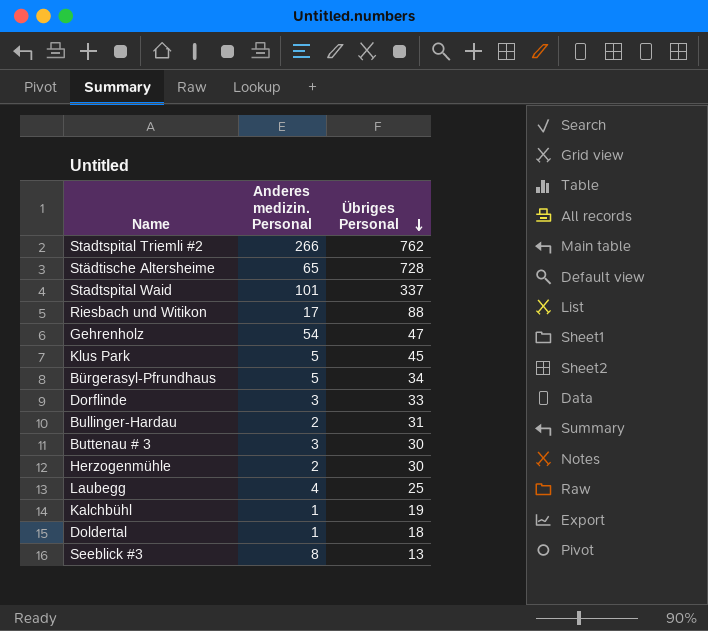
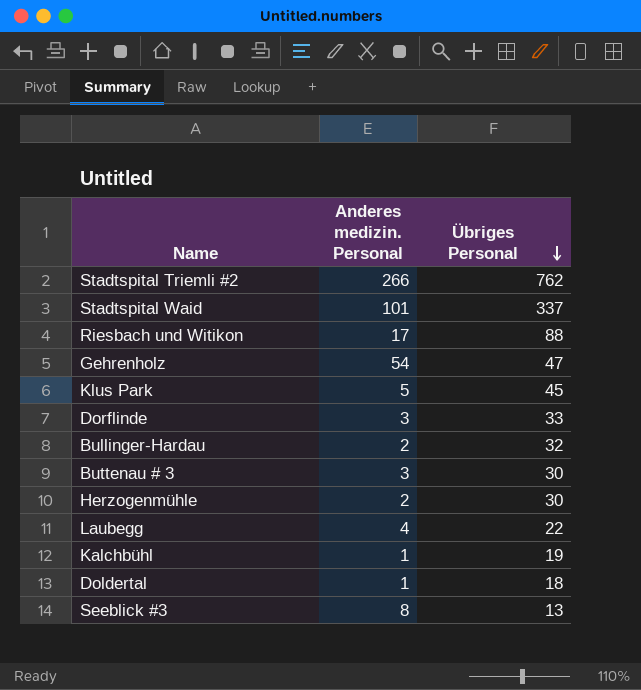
row Städtische Altersheime: 65 | 728 -> none
row Bürgerasyl-Pfrundhaus: 5 | 34 -> none
Bullinger-Hardau | Übriges Personal: 31 -> 32
Laubegg | Übriges Personal: 25 -> 22

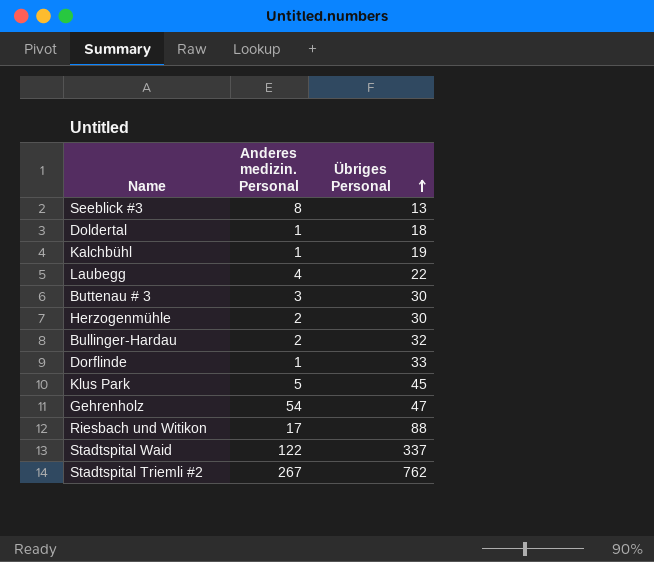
row order: Übriges Personal descending -> Übriges Personal ascending
Dorflinde | Anderes medizin. Personal: 3 -> 1
Stadtspital Waid | Anderes medizin. Personal: 101 -> 122
Stadtspital Triemli #2 | Anderes medizin. Personal: 266 -> 267

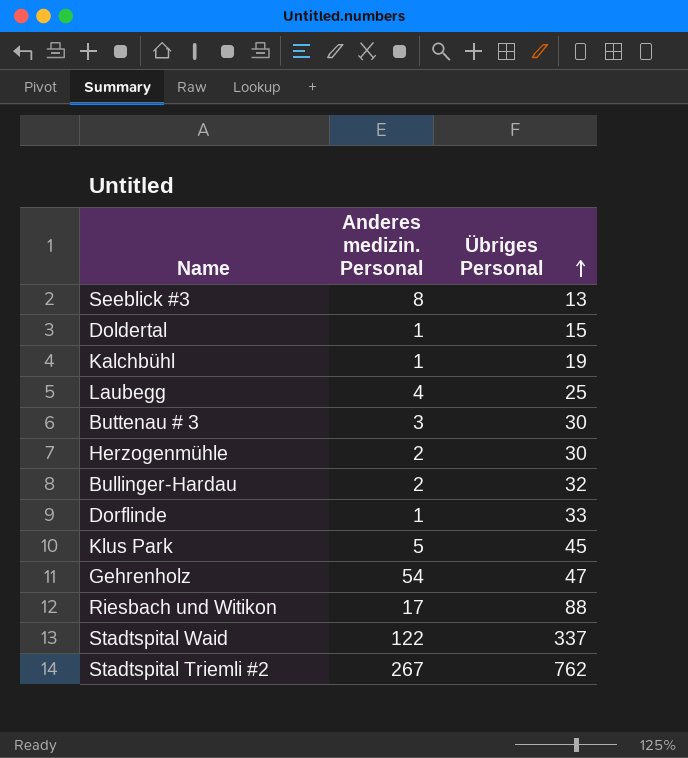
Doldertal | Übriges Personal: 18 -> 15
Laubegg | Übriges Personal: 22 -> 25

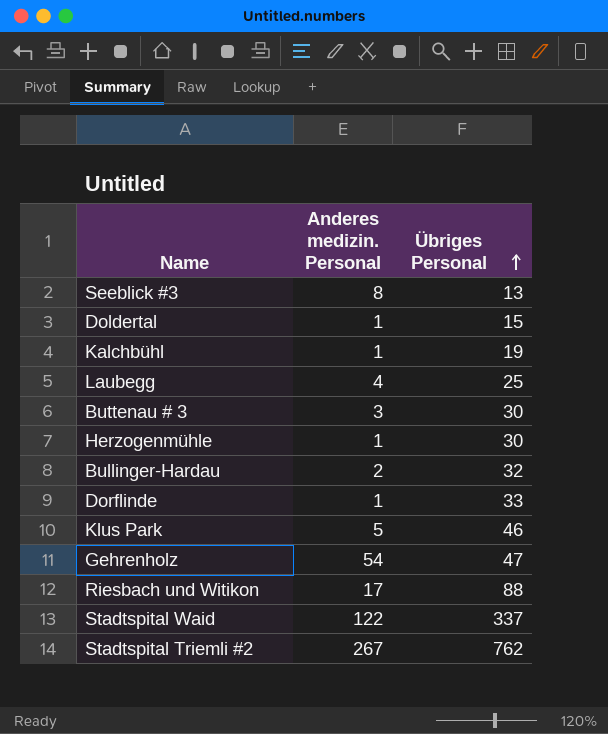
Herzogenmühle | Anderes medizin. Personal: 2 -> 1
Klus Park | Übriges Personal: 45 -> 46

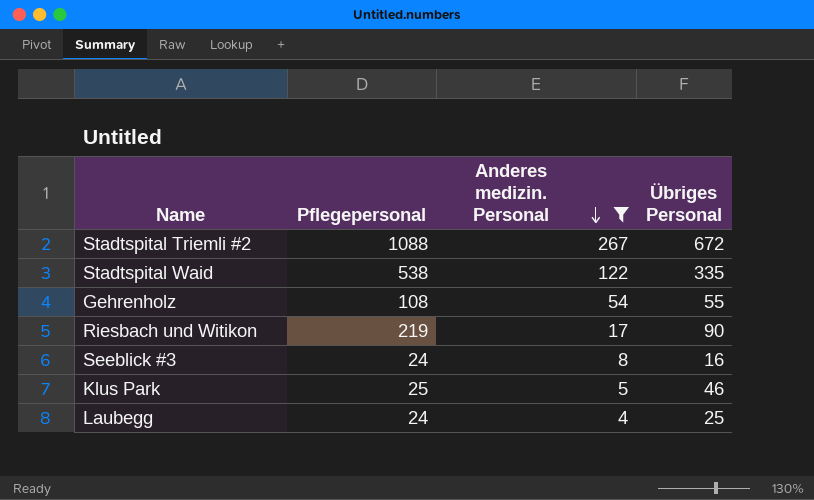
filter: none -> Anderes medizin. Personal >= 4
row order: Übriges Personal ascending -> Anderes medizin. Personal descending
column Pflegepersonal | position: none -> 2
Stadtspital Triemli #2 | Übriges Personal: 762 -> 672
Stadtspital Waid | Übriges Personal: 337 -> 335
Gehrenholz | Übriges Personal: 47 -> 55
Riesbach und Witikon | Übriges Personal: 88 -> 90
Seeblick #3 | Übriges Personal: 13 -> 16

